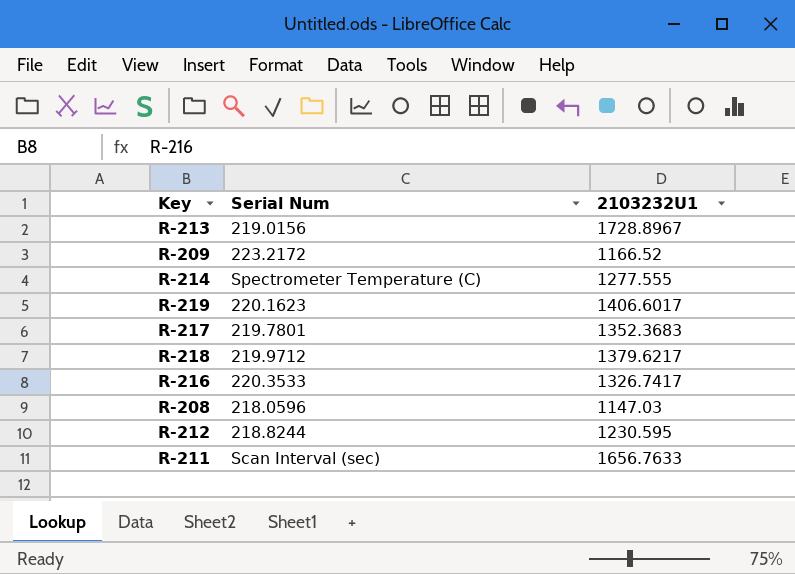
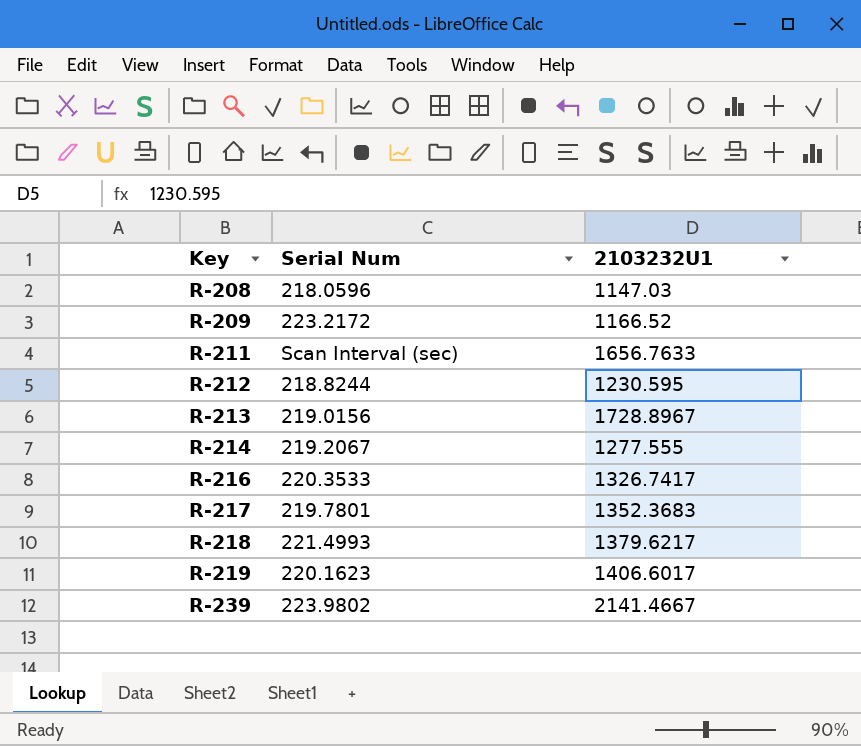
row order: none -> Key ascending
R-214 | Serial Num: Spectrometer Temperature (C) -> 219.2067
R-218 | Serial Num: 219.9712 -> 221.4993
row R-239: none -> 223.9802 | 2141.4667

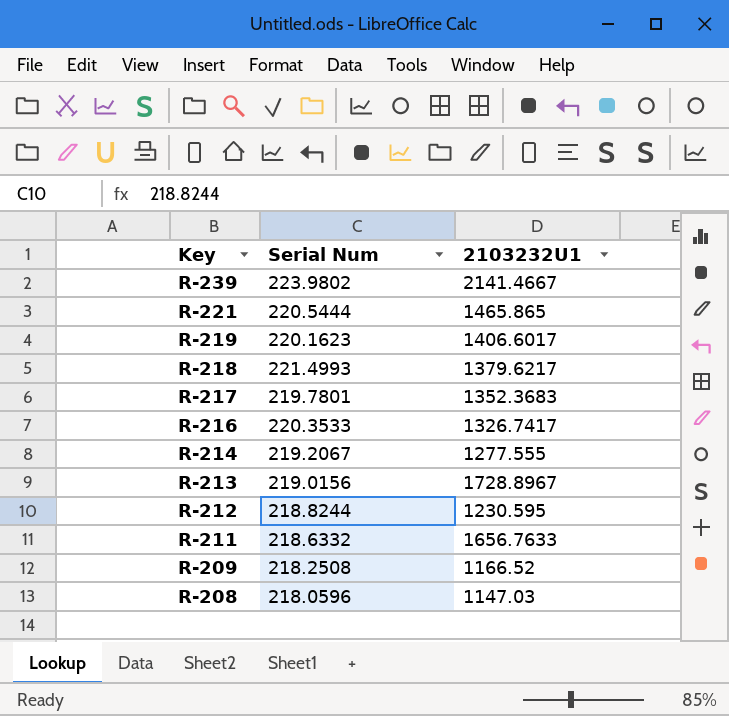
row order: Key ascending -> Key descending
row R-221: none -> 220.5444 | 1465.865
R-211 | Serial Num: Scan Interval (sec) -> 218.6332
R-209 | Serial Num: 223.2172 -> 218.2508

